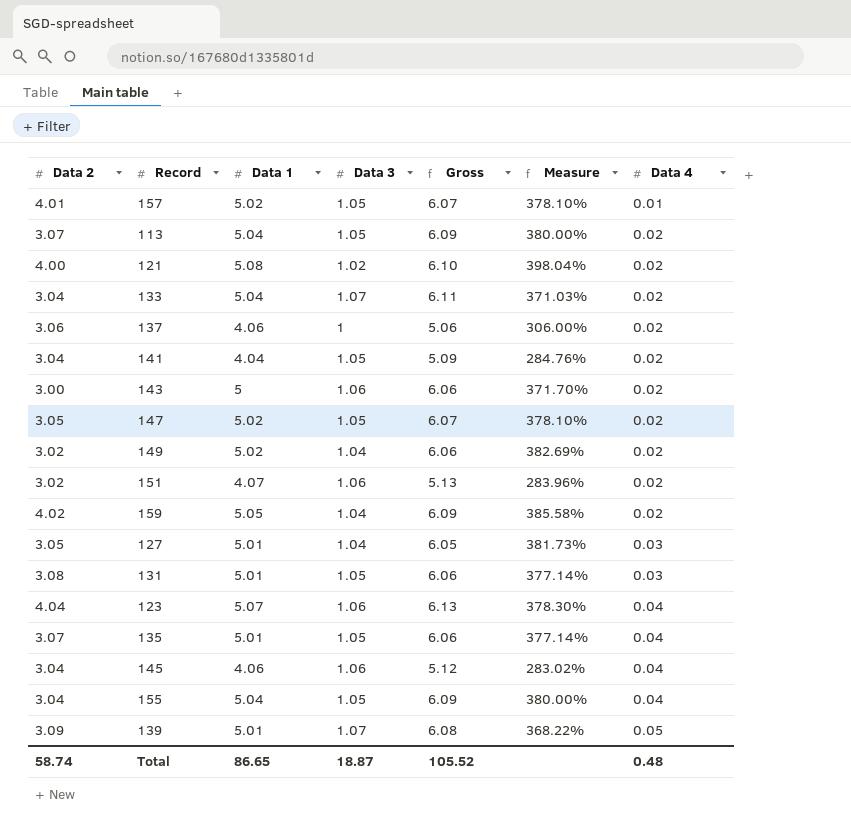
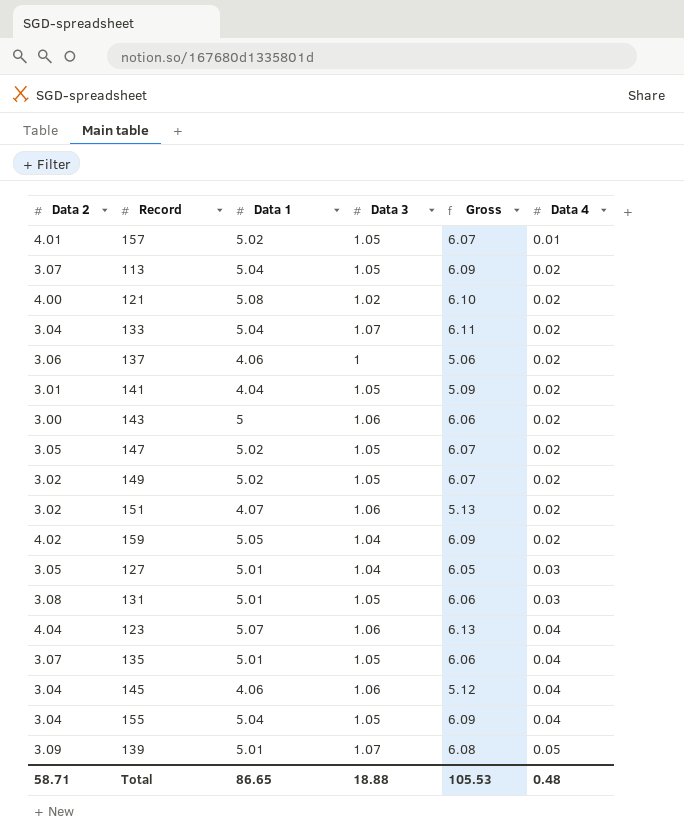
column Measure | formula: ([Data 1] - [Data 3]) / [Data 3] -> none
141 | Data 2: 3.04 -> 3.01
149 | Data 3: 1.04 -> 1.05
149 | Gross: 6.06 -> 6.07
Total | Data 2: 58.74 -> 58.71
Total | Data 3: 18.87 -> 18.88
Total | Gross: 105.52 -> 105.53

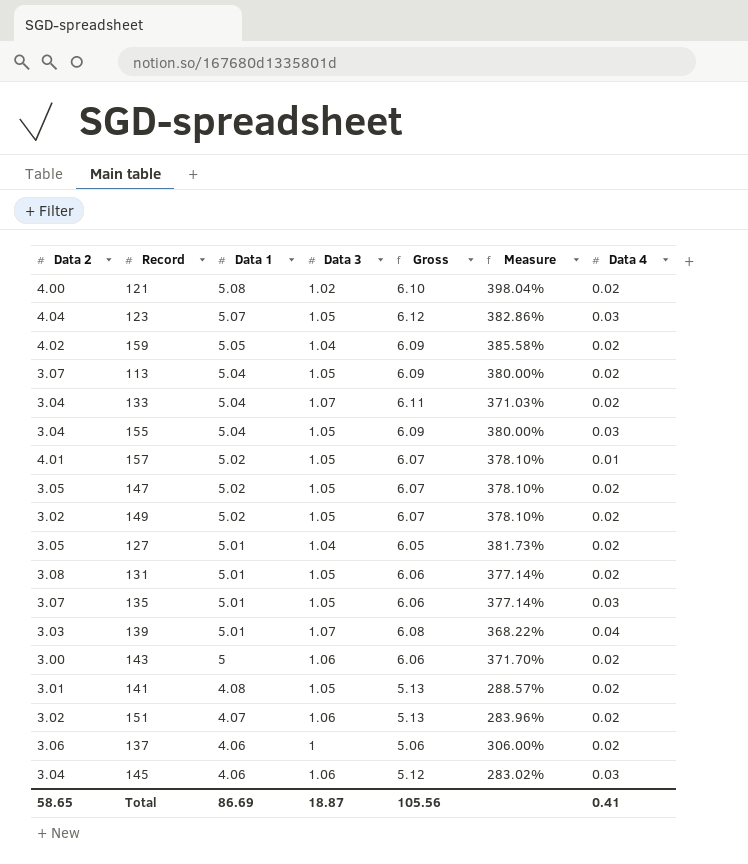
row order: Data 4 ascending -> Data 1 descending
column Measure | formula: none -> ([Data 1] - [Data 3]) / [Data 3]
123 | Data 3: 1.06 -> 1.05
123 | Gross: 6.13 -> 6.12
123 | Data 4: 0.04 -> 0.03
155 | Data 4: 0.04 -> 0.03
127 | Data 4: 0.03 -> 0.02
131 | Data 4: 0.03 -> 0.02
135 | Data 4: 0.04 -> 0.03
139 | Data 2: 3.09 -> 3.03
139 | Data 4: 0.05 -> 0.04
141 | Data 1: 4.04 -> 4.08
141 | Gross: 5.09 -> 5.13
145 | Data 4: 0.04 -> 0.03
Total | Data 2: 58.71 -> 58.65
Total | Data 1: 86.65 -> 86.69
Total | Data 3: 18.88 -> 18.87
Total | Gross: 105.53 -> 105.56
Total | Data 4: 0.48 -> 0.41

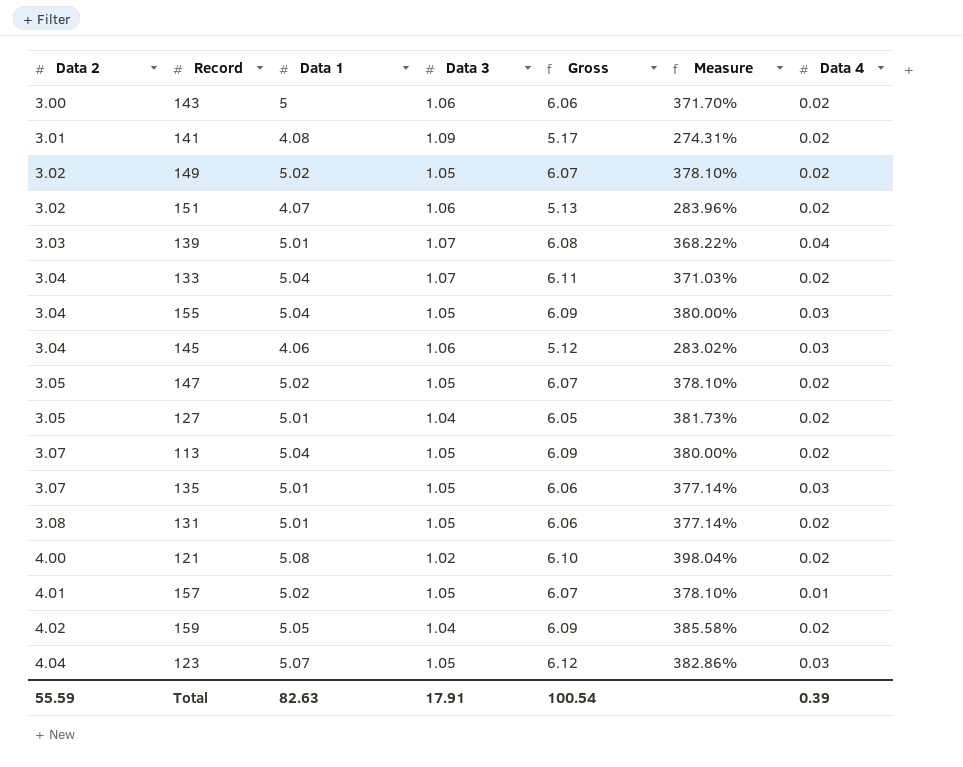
row order: Data 1 descending -> Data 2 ascending
row 137: 3.06 | 4.06 | 1 | 5.06 | 306.00% | 0.02 -> none
141 | Data 3: 1.05 -> 1.09
141 | Gross: 5.13 -> 5.17
141 | Measure: 288.57% -> 274.31%
Total | Data 2: 58.65 -> 55.59
Total | Data 1: 86.69 -> 82.63
Total | Data 3: 18.87 -> 17.91
Total | Gross: 105.56 -> 100.54
Total | Data 4: 0.41 -> 0.39

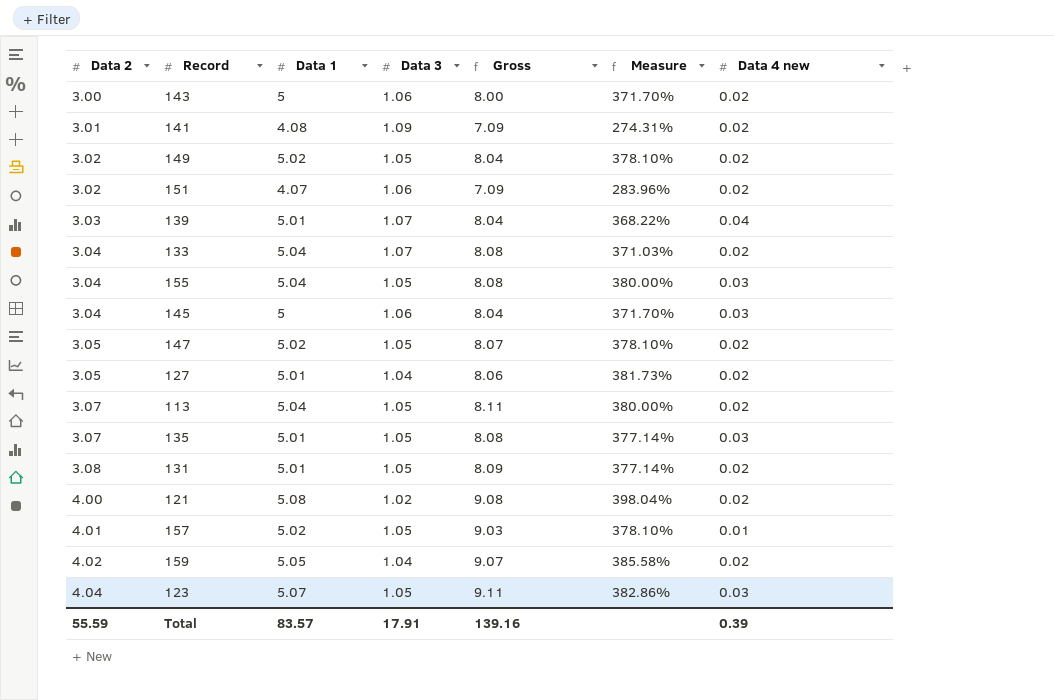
column Gross | formula: [Data 1] + [Data 3] -> [Data 2] + [Data 1]
column name: Data 4 -> Data 4 new
145 | Data 1: 4.06 -> 5
145 | Measure: 283.02% -> 371.70%
Total | Data 1: 82.63 -> 83.57
Total | Gross: 100.54 -> 139.16

